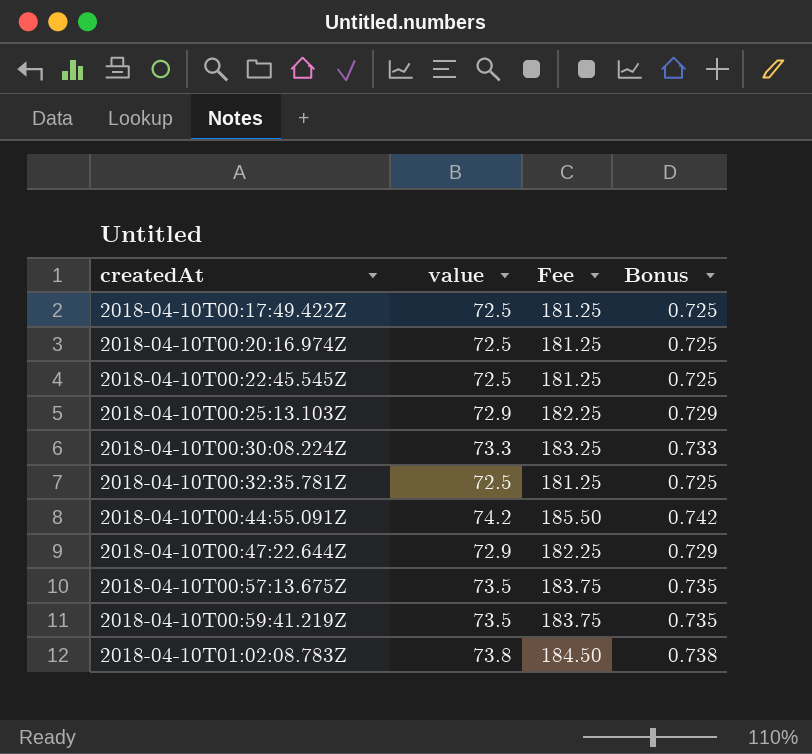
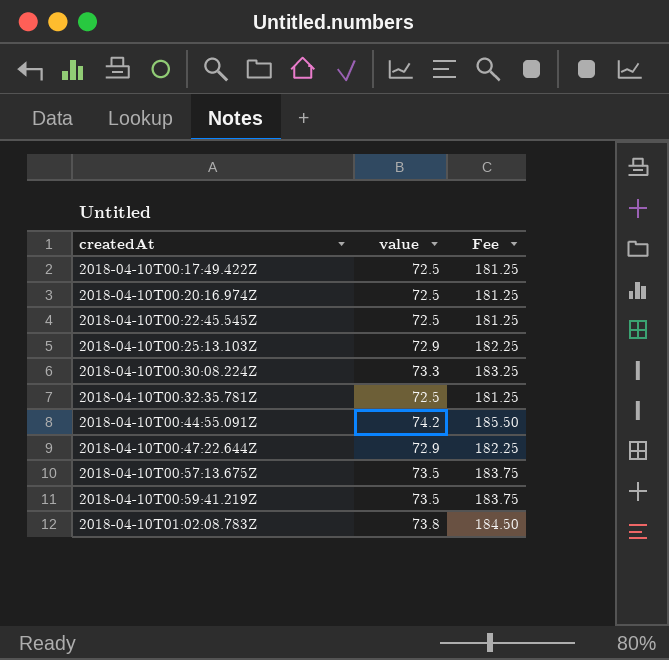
column Bonus | formula: [value] * 0.01 -> none

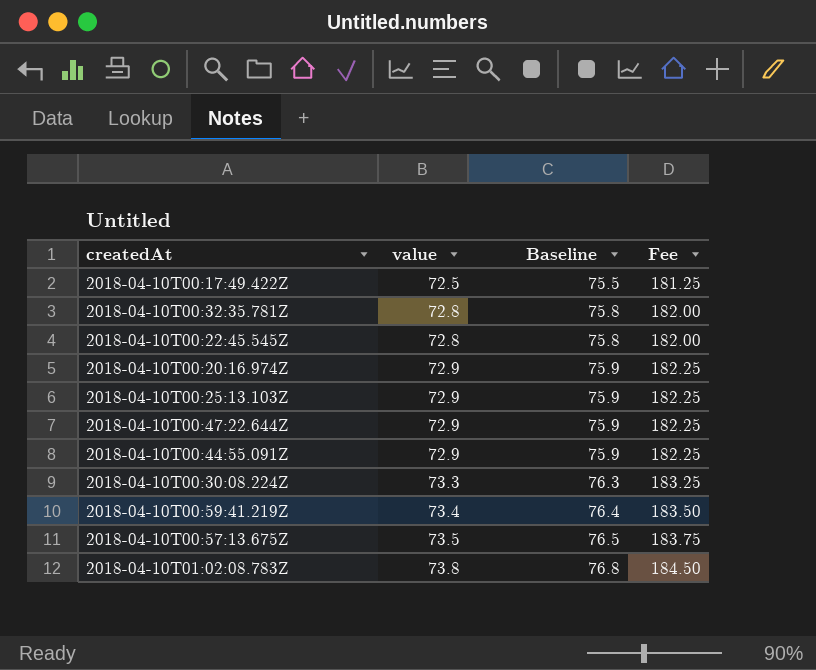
row order: createdAt ascending -> value ascending
column Baseline | formula: none -> [value] + 3
2018-04-10T00:32:35.781Z | value: 72.5 -> 72.8
2018-04-10T00:32:35.781Z | Fee: 181.25 -> 182.00
2018-04-10T00:22:45.545Z | value: 72.5 -> 72.8
2018-04-10T00:22:45.545Z | Fee: 181.25 -> 182.00
2018-04-10T00:20:16.974Z | value: 72.5 -> 72.9
2018-04-10T00:20:16.974Z | Fee: 181.25 -> 182.25
2018-04-10T00:44:55.091Z | value: 74.2 -> 72.9
2018-04-10T00:44:55.091Z | Fee: 185.50 -> 182.25
2018-04-10T00:59:41.219Z | value: 73.5 -> 73.4
2018-04-10T00:59:41.219Z | Fee: 183.75 -> 183.50

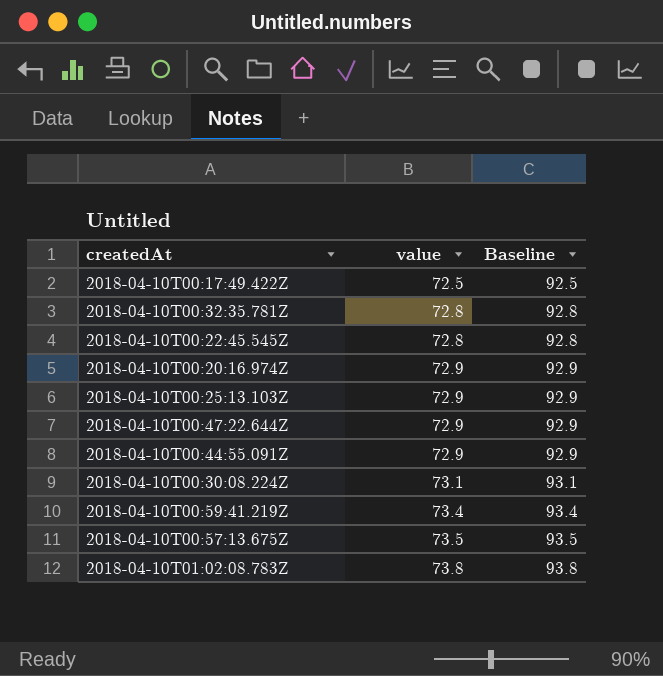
column Fee | formula: [value] * 2.5 -> none
column Baseline | formula: [value] + 3 -> [value] + 20
2018-04-10T00:30:08.224Z | value: 73.3 -> 73.1

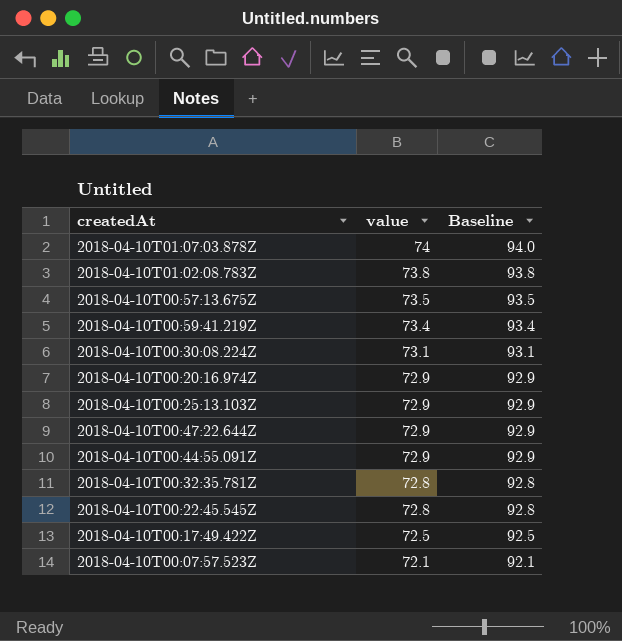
row order: value ascending -> value descending
row 2018-04-10T01:07:03.878Z: none -> 74 | 94.0
row 2018-04-10T00:07:57.523Z: none -> 72.1 | 92.1

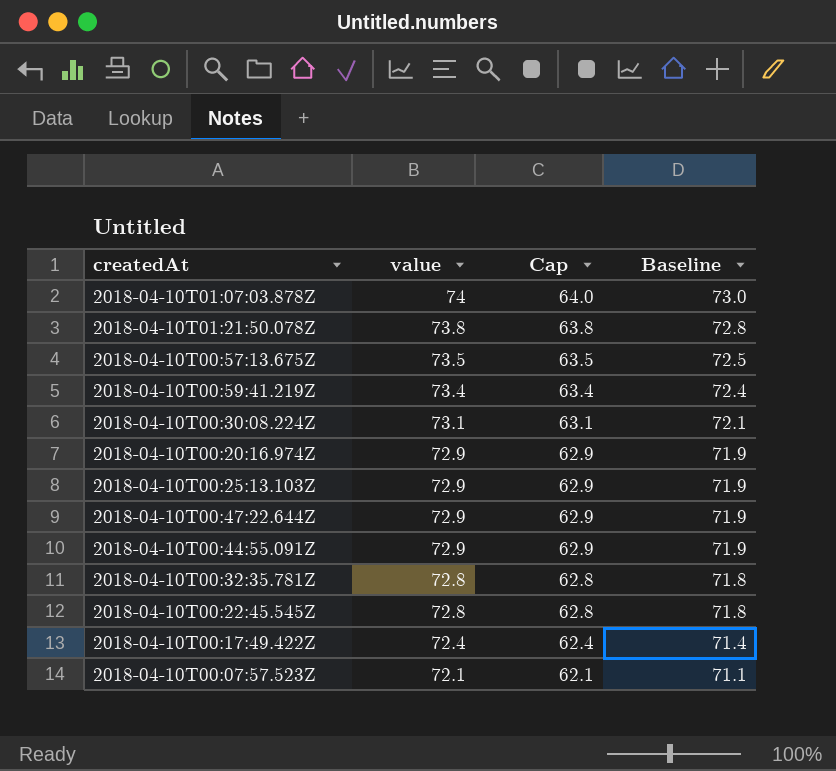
column Cap | formula: none -> [value] - 10
column Baseline | formula: [value] + 20 -> [value] - 1
row 2018-04-10T01:02:08.783Z: 73.8 | 93.8 -> none
row 2018-04-10T01:21:50.078Z: none -> 73.8 | 63.8 | 72.8
2018-04-10T00:17:49.422Z | value: 72.5 -> 72.4

